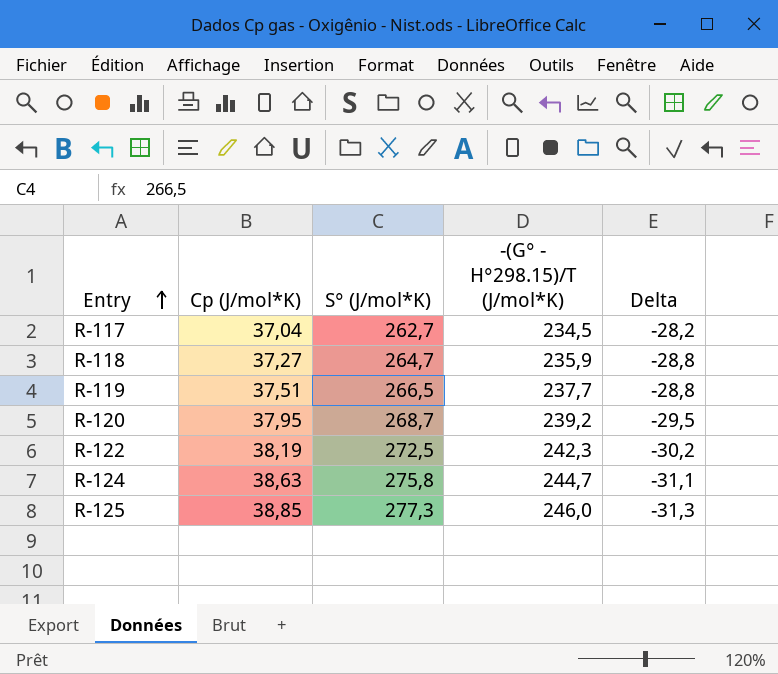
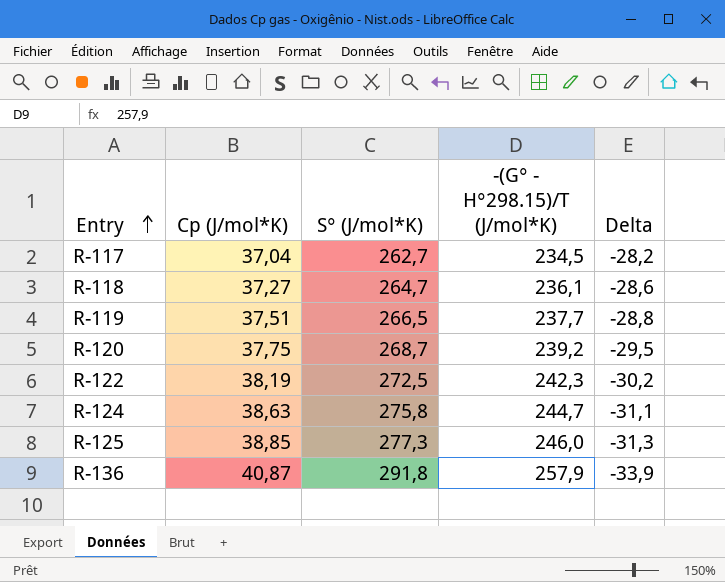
R-118 | -(G° - H°298.15)/T (J/mol*K): 235,9 -> 236,1
R-118 | Delta: -28,8 -> -28,6
R-120 | Cp (J/mol*K): 37,95 -> 37,75
row R-136: none -> 40,87 | 291,8 | 257,9 | -33,9

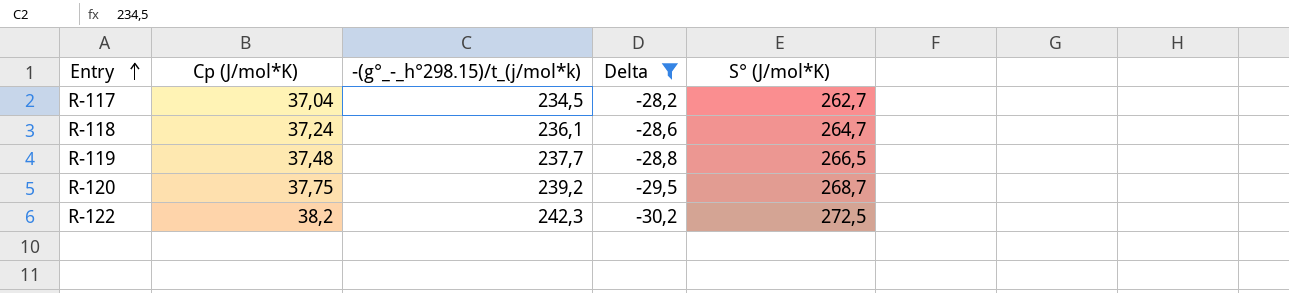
filter: none -> Delta >= -30,2
column name: -(G° - H°298.15)/T (J/mol*K) -> -(g°_-_h°298.15)/t_(j/mol*k)
column S° (J/mol*K) | position: 3 -> 5
R-118 | Cp (J/mol*K): 37,27 -> 37,24
R-119 | Cp (J/mol*K): 37,51 -> 37,48
R-122 | Cp (J/mol*K): 38,19 -> 38,2

